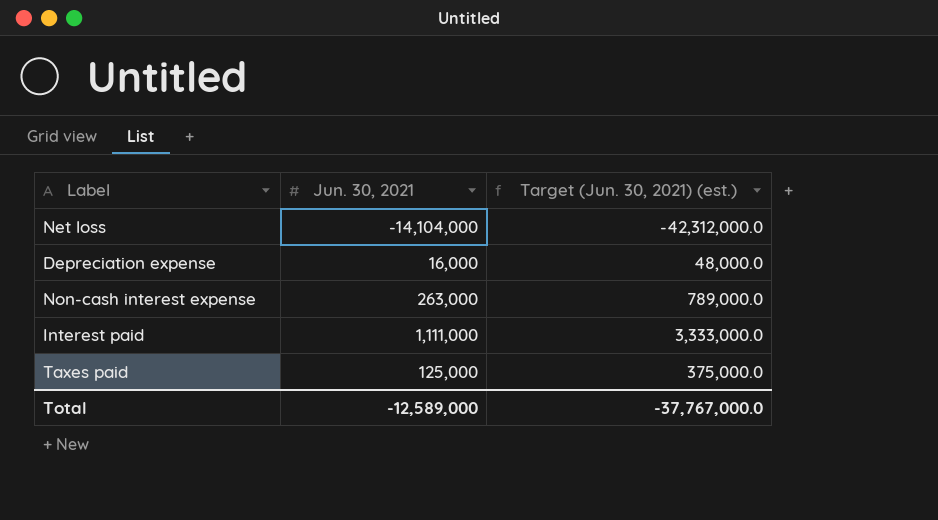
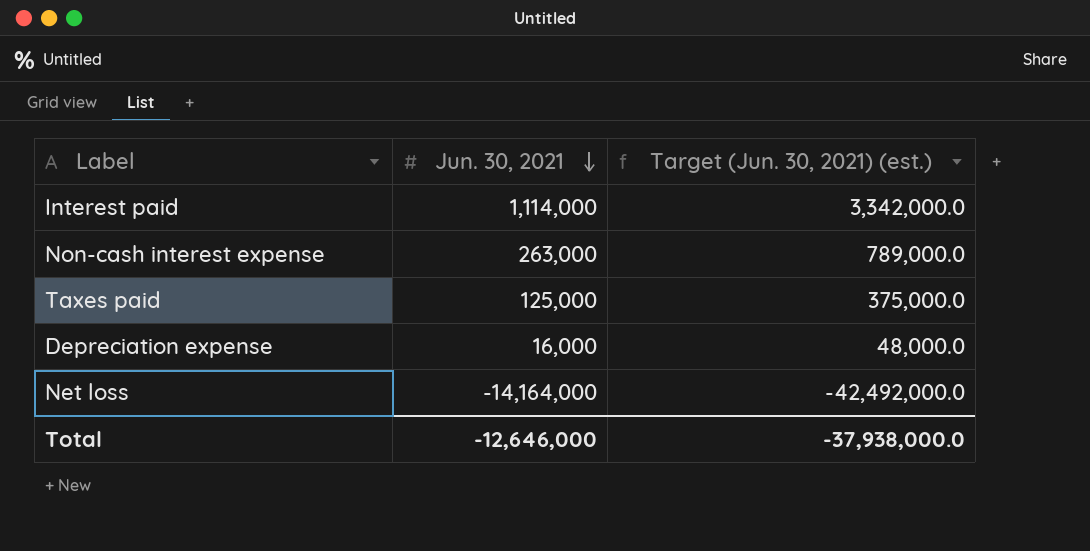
row order: none -> Jun. 30, 2021 descending
Interest paid | Jun. 30, 2021: 1,111,000 -> 1,114,000
Interest paid | Target (Jun. 30, 2021) (est.): 3,333,000.0 -> 3,342,000.0
Net loss | Jun. 30, 2021: -14,104,000 -> -14,164,000
Net loss | Target (Jun. 30, 2021) (est.): -42,312,000.0 -> -42,492,000.0
Total | Jun. 30, 2021: -12,589,000 -> -12,646,000
Total | Target (Jun. 30, 2021) (est.): -37,767,000.0 -> -37,938,000.0

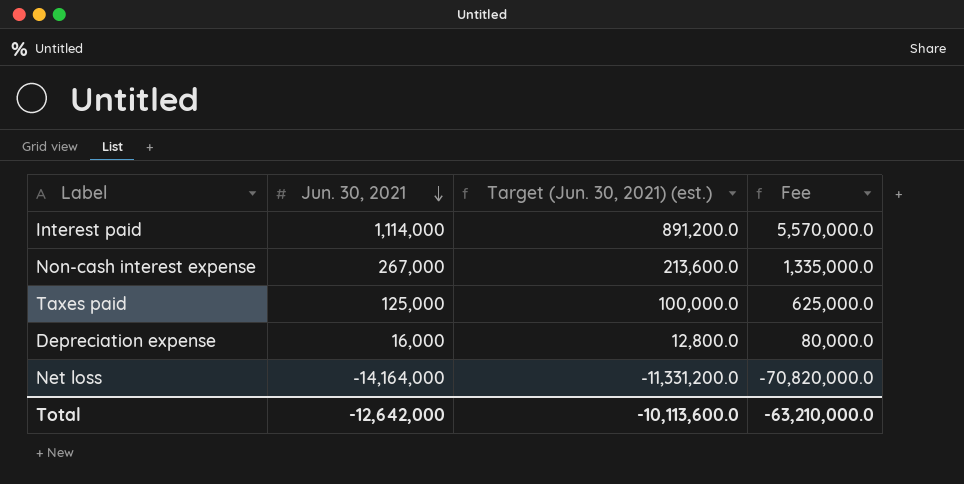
column Target (Jun. 30, 2021) (est.) | formula: [Jun. 30, 2021] * 3 -> [Jun. 30, 2021] * 0.8
column Fee | formula: none -> [Jun. 30, 2021] * 5
Non-cash interest expense | Jun. 30, 2021: 263,000 -> 267,000
Total | Jun. 30, 2021: -12,646,000 -> -12,642,000
Total | Target (Jun. 30, 2021) (est.): -37,938,000.0 -> -10,113,600.0

